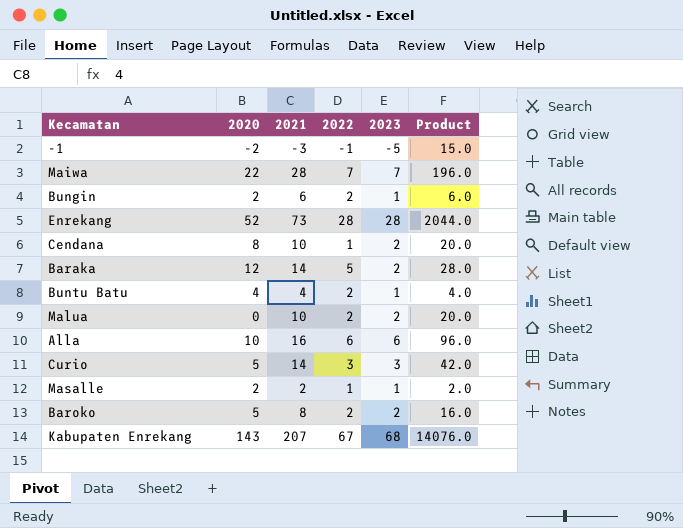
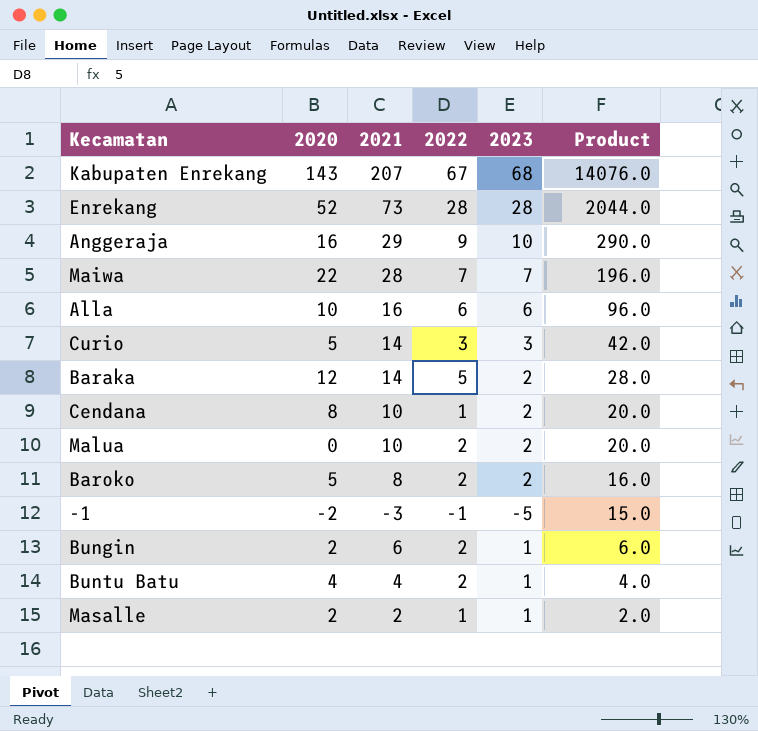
row order: none -> Product descending
row Anggeraja: none -> 16 | 29 | 9 | 10 | 290.0

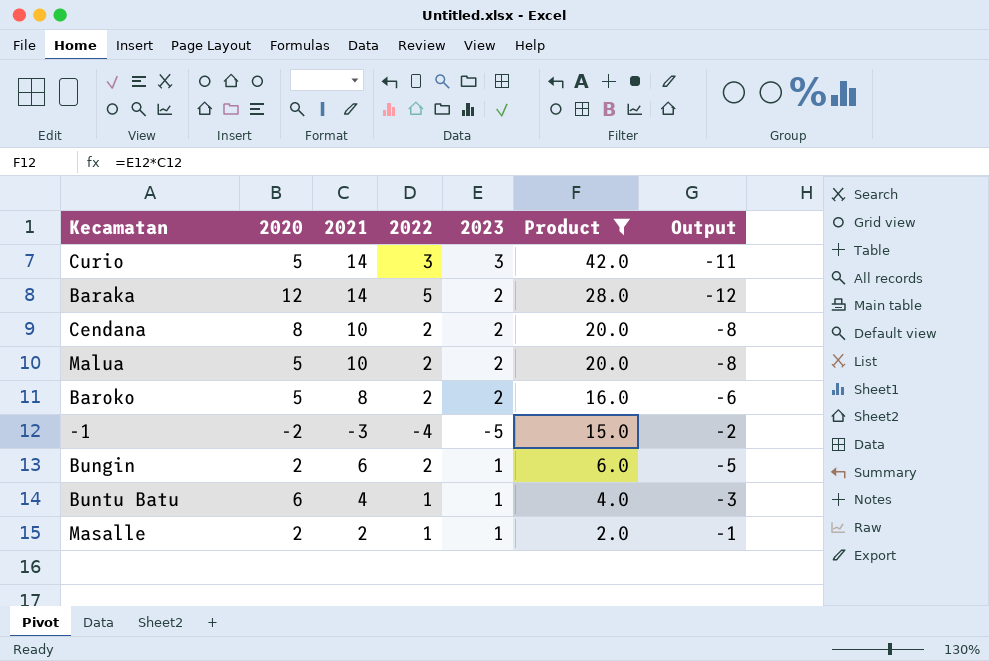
filter: none -> Product <= 42.0
column Output | formula: none -> [2023] - [2021]
Cendana | 2022: 1 -> 2
Malua | 2020: 0 -> 5
-1 | 2022: -1 -> -4
Buntu Batu | 2020: 4 -> 6
Buntu Batu | 2022: 2 -> 1

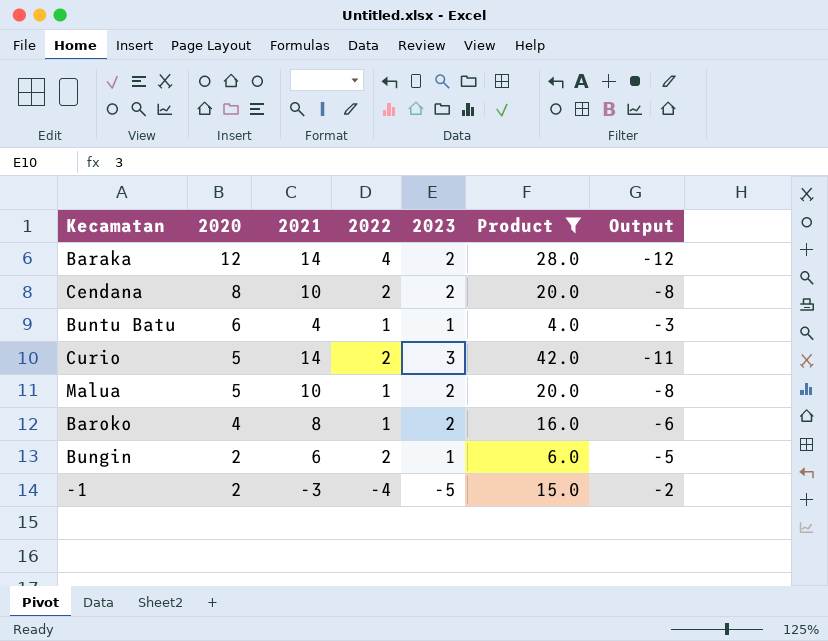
row order: Product descending -> 2020 descending
row Masalle: 2 | 2 | 1 | 1 | 2.0 | -1 -> none
Baraka | 2022: 5 -> 4
Curio | 2022: 3 -> 2
Malua | 2022: 2 -> 1
Baroko | 2020: 5 -> 4
Baroko | 2022: 2 -> 1
-1 | 2020: -2 -> 2

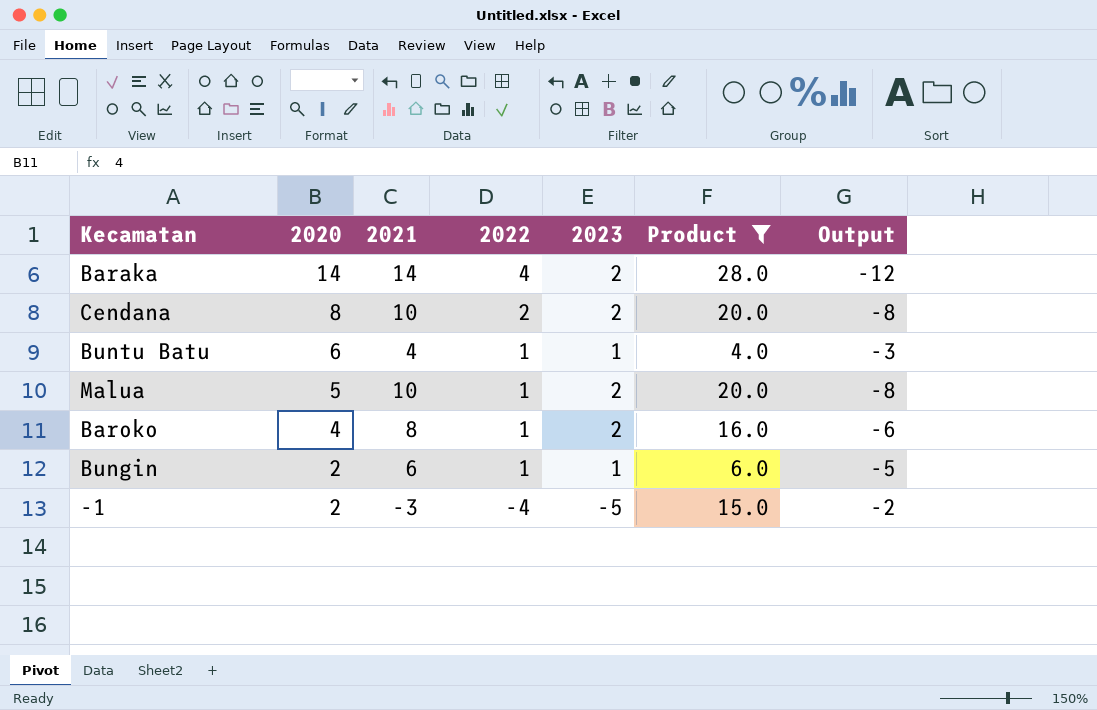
row Curio: 5 | 14 | 2 | 3 | 42.0 | -11 -> none
Baraka | 2020: 12 -> 14
Bungin | 2022: 2 -> 1

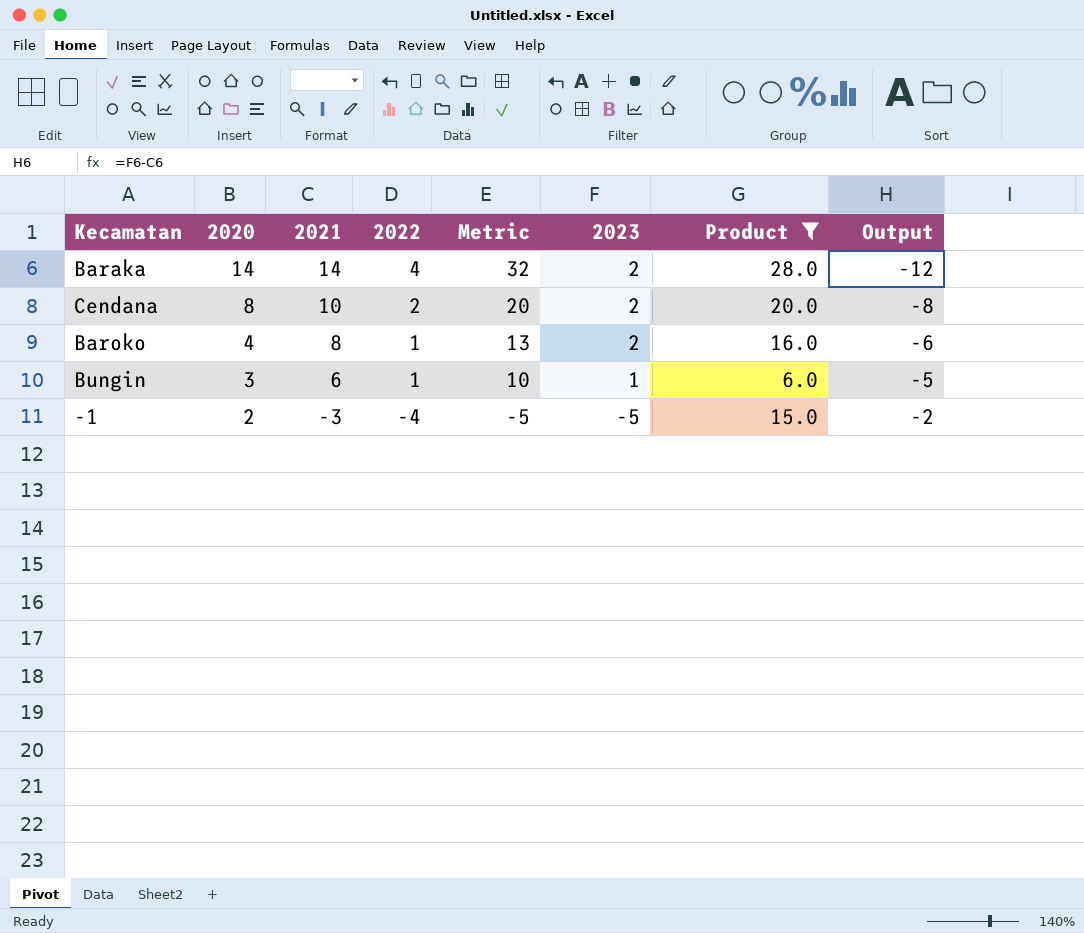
column Metric | formula: none -> [2020] + [2021] + [2022]
row Buntu Batu: 6 | 4 | 1 | 1 | 4.0 | -3 -> none
row Malua: 5 | 10 | 1 | 2 | 20.0 | -8 -> none
Bungin | 2020: 2 -> 3

